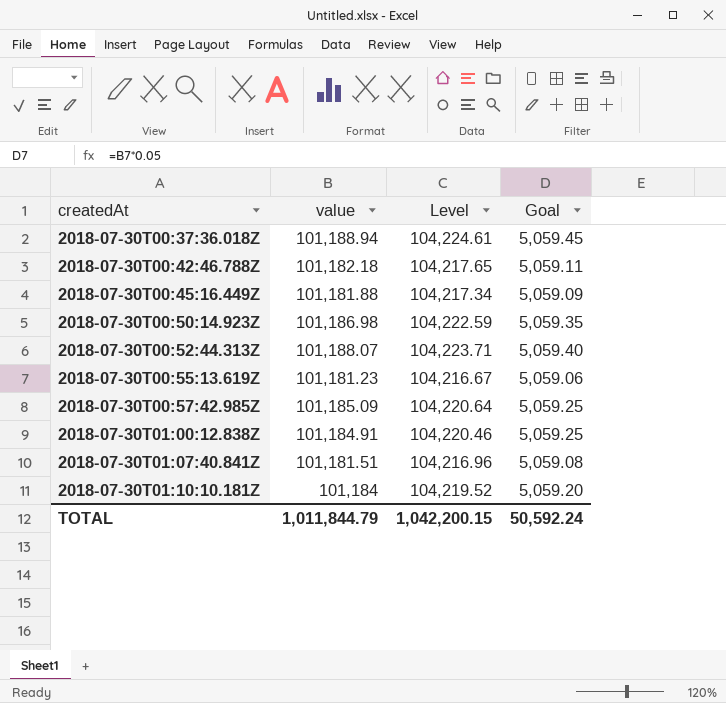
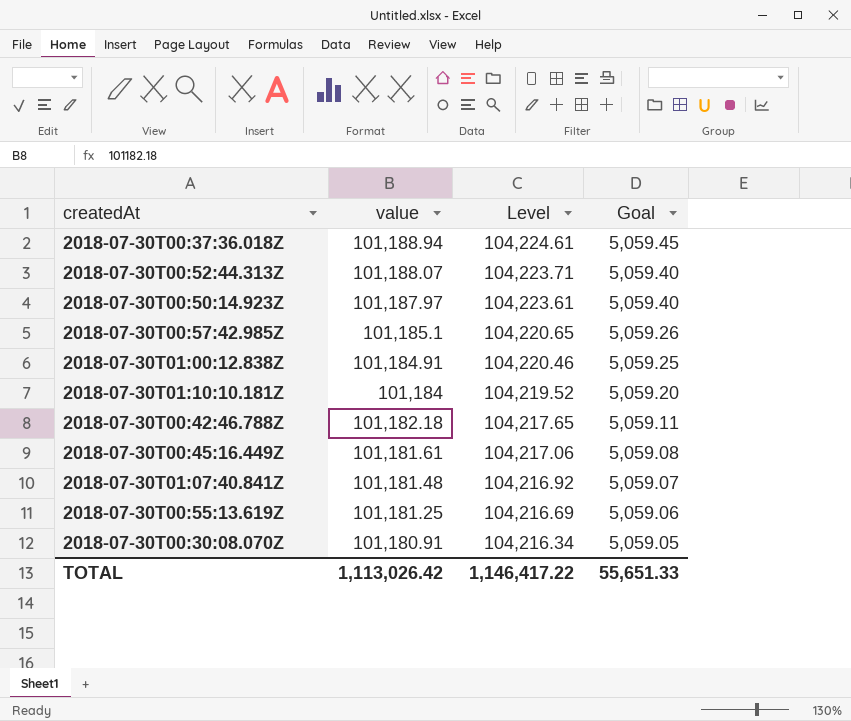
row order: createdAt ascending -> value descending
2018-07-30T00:50:14.923Z | value: 101,186.98 -> 101,187.97
2018-07-30T00:50:14.923Z | Level: 104,222.59 -> 104,223.61
2018-07-30T00:50:14.923Z | Goal: 5,059.35 -> 5,059.40
2018-07-30T00:57:42.985Z | value: 101,185.09 -> 101,185.1
2018-07-30T00:57:42.985Z | Level: 104,220.64 -> 104,220.65
2018-07-30T00:57:42.985Z | Goal: 5,059.25 -> 5,059.26
2018-07-30T00:45:16.449Z | value: 101,181.88 -> 101,181.61
2018-07-30T00:45:16.449Z | Level: 104,217.34 -> 104,217.06
2018-07-30T00:45:16.449Z | Goal: 5,059.09 -> 5,059.08
2018-07-30T01:07:40.841Z | value: 101,181.51 -> 101,181.48
2018-07-30T01:07:40.841Z | Level: 104,216.96 -> 104,216.92
2018-07-30T01:07:40.841Z | Goal: 5,059.08 -> 5,059.07
2018-07-30T00:55:13.619Z | value: 101,181.23 -> 101,181.25
2018-07-30T00:55:13.619Z | Level: 104,216.67 -> 104,216.69
row 2018-07-30T00:30:08.070Z: none -> 101,180.91 | 104,216.34 | 5,059.05
TOTAL | value: 1,011,844.79 -> 1,113,026.42
TOTAL | Level: 1,042,200.15 -> 1,146,417.22
TOTAL | Goal: 50,592.24 -> 55,651.33

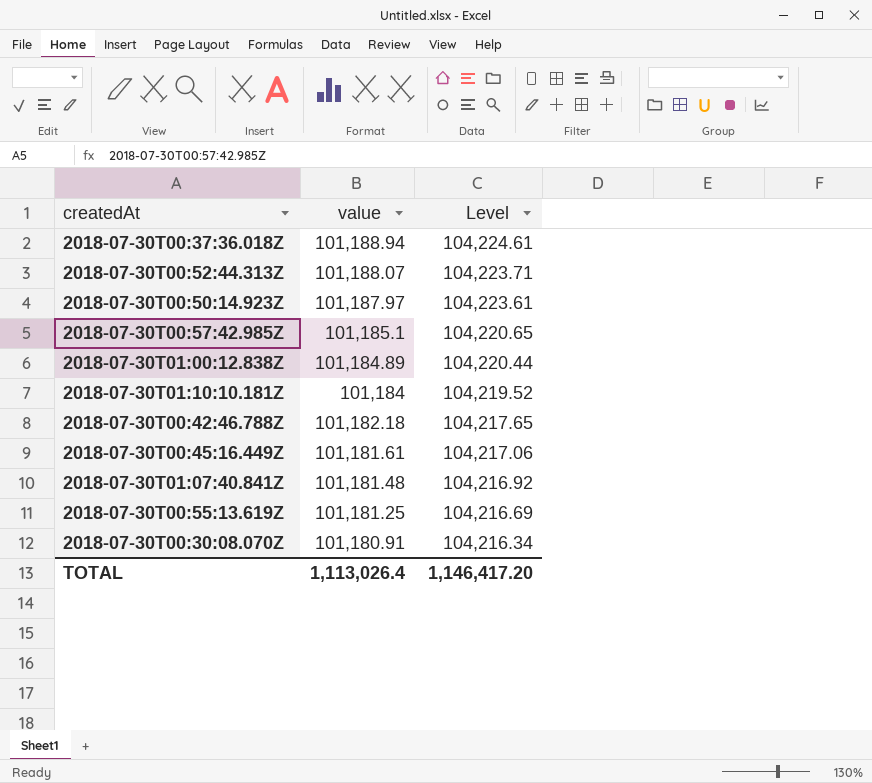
column Goal | formula: [value] * 0.05 -> none
2018-07-30T01:00:12.838Z | value: 101,184.91 -> 101,184.89
2018-07-30T01:00:12.838Z | Level: 104,220.46 -> 104,220.44
TOTAL | value: 1,113,026.42 -> 1,113,026.4
TOTAL | Level: 1,146,417.22 -> 1,146,417.20

